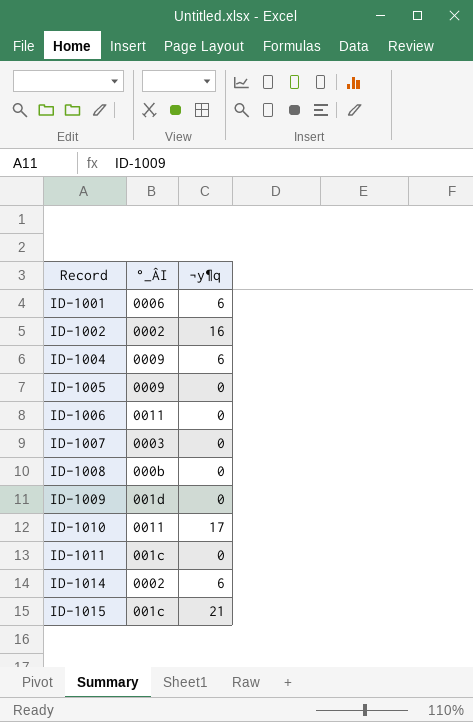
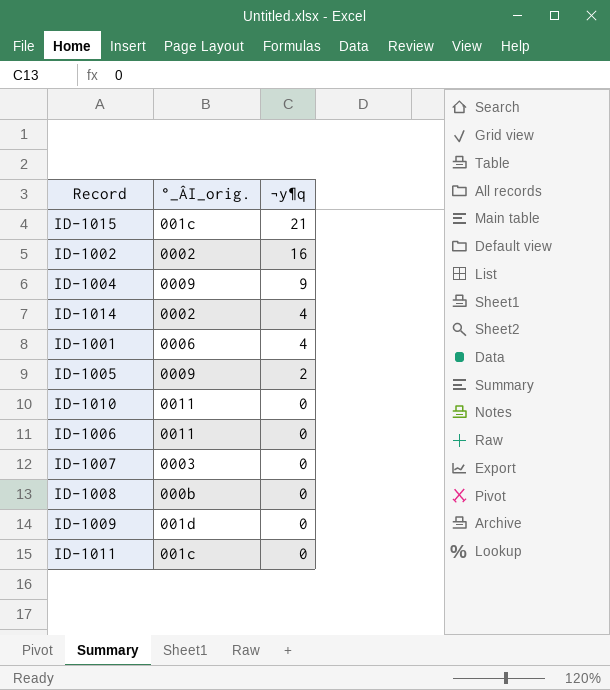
row order: Record ascending -> ¬y¶q descending
column name: °_ÂI -> °_ÂI_orig.
ID-1004 | ¬y¶q: 6 -> 9
ID-1014 | ¬y¶q: 6 -> 4
ID-1001 | ¬y¶q: 6 -> 4
ID-1005 | ¬y¶q: 0 -> 2
ID-1010 | ¬y¶q: 17 -> 0

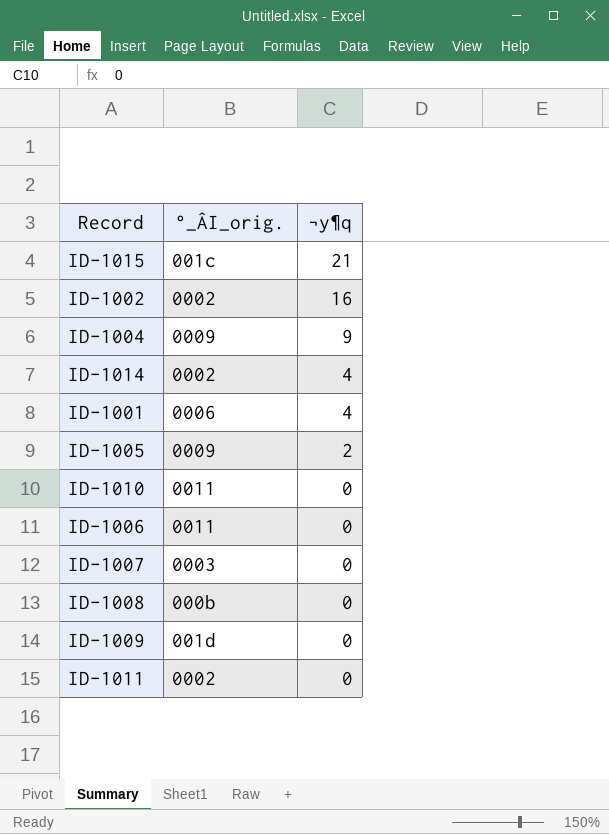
ID-1011 | °_ÂI_orig.: 001c -> 0002

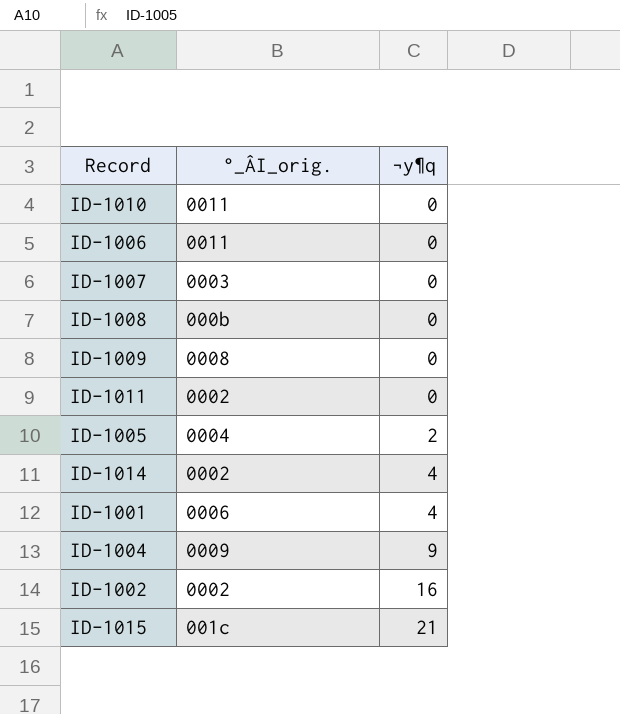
row order: ¬y¶q descending -> ¬y¶q ascending
ID-1009 | °_ÂI_orig.: 001d -> 0008
ID-1005 | °_ÂI_orig.: 0009 -> 0004

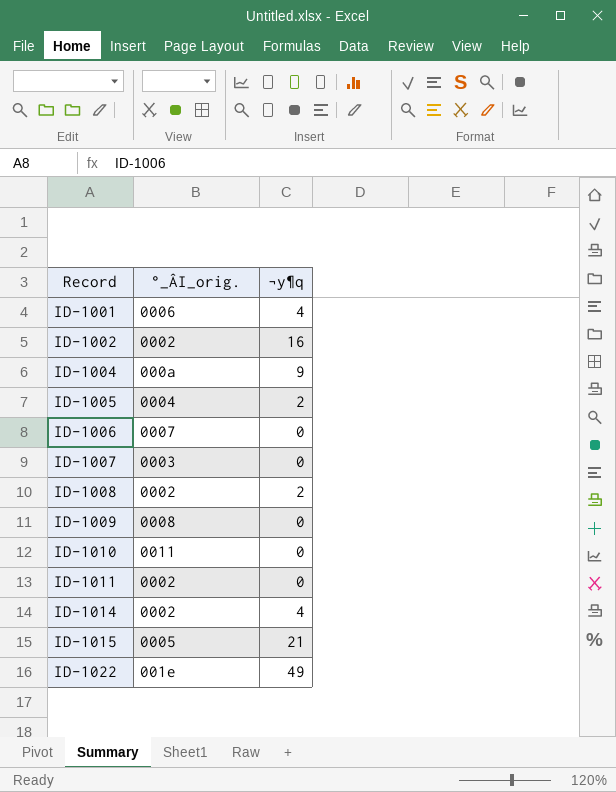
row order: ¬y¶q ascending -> Record ascending
ID-1004 | °_ÂI_orig.: 0009 -> 000a
ID-1006 | °_ÂI_orig.: 0011 -> 0007
ID-1008 | °_ÂI_orig.: 000b -> 0002
ID-1008 | ¬y¶q: 0 -> 2
ID-1015 | °_ÂI_orig.: 001c -> 0005
row ID-1022: none -> 001e | 49

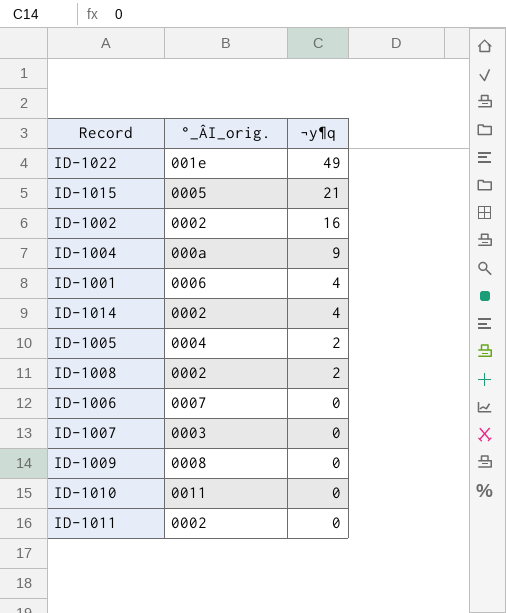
row order: Record ascending -> ¬y¶q descending

